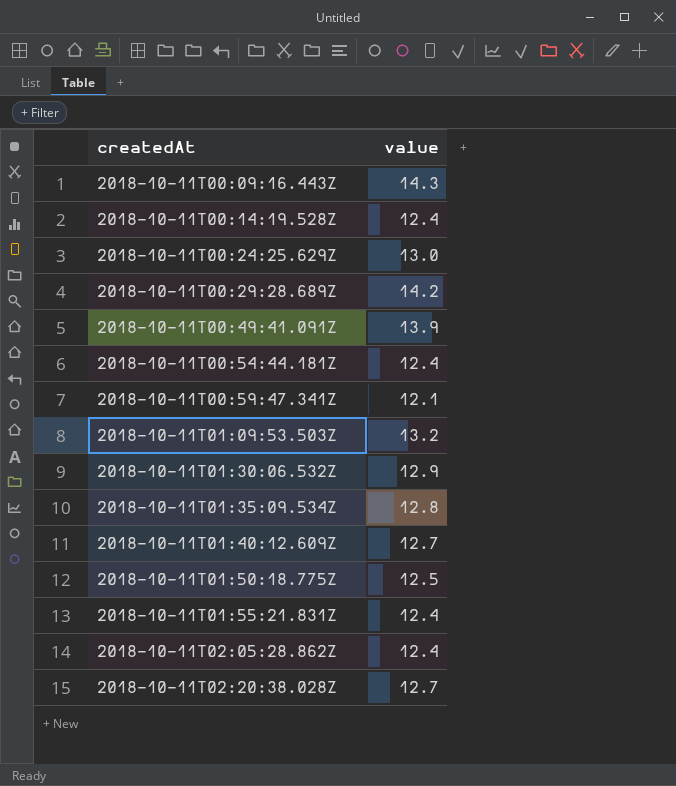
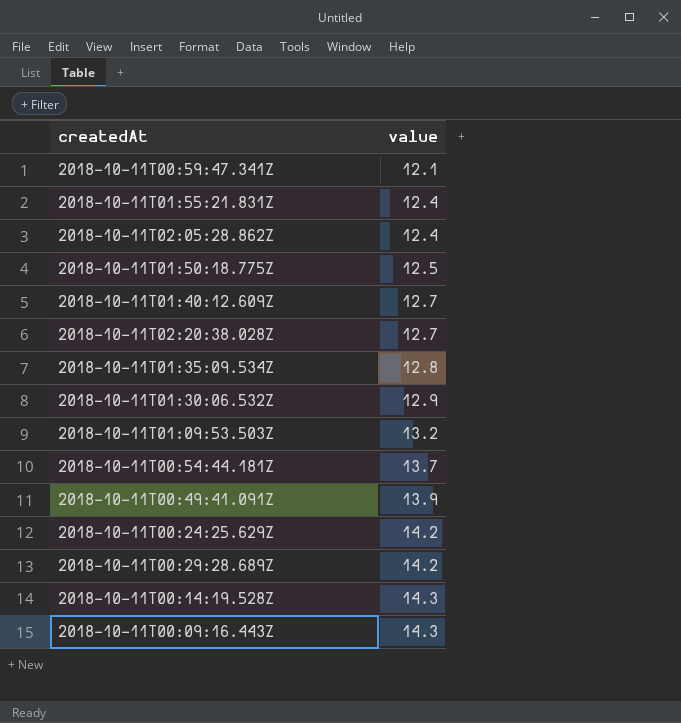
row order: createdAt ascending -> value ascending
2018-10-11T00:54:44.181Z | value: 12.4 -> 13.7
2018-10-11T00:24:25.629Z | value: 13.0 -> 14.2
2018-10-11T00:14:19.528Z | value: 12.4 -> 14.3

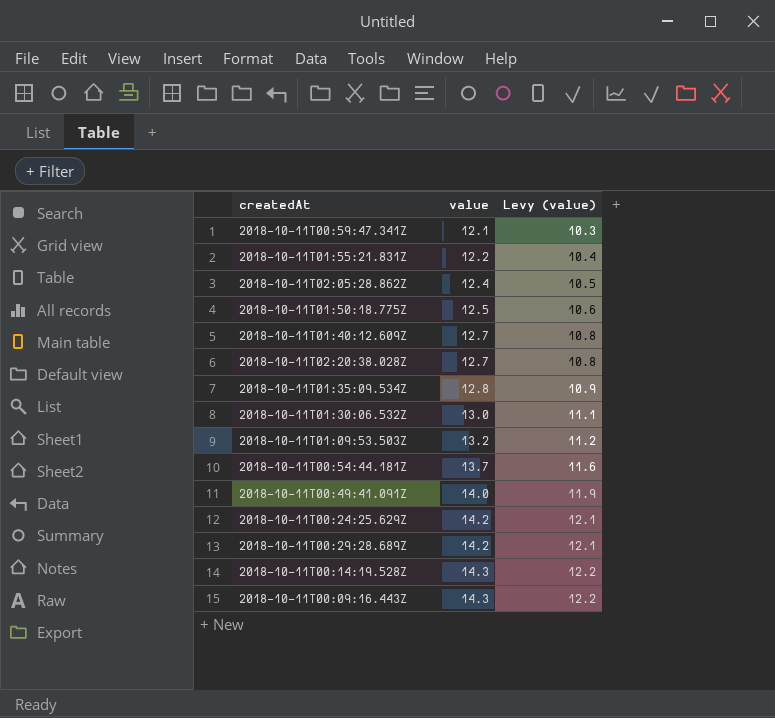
column Levy (value) | formula: none -> [value] * 0.85
2018-10-11T01:55:21.831Z | value: 12.4 -> 12.2
2018-10-11T01:30:06.532Z | value: 12.9 -> 13.0
2018-10-11T00:49:41.091Z | value: 13.9 -> 14.0

